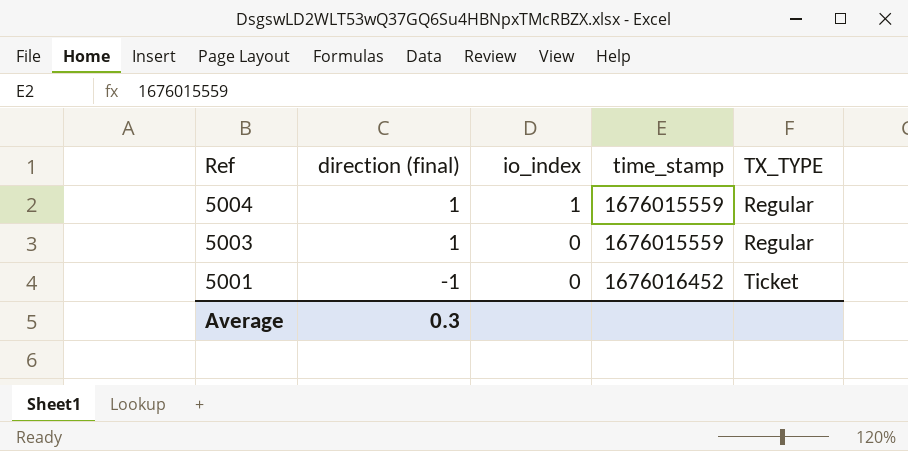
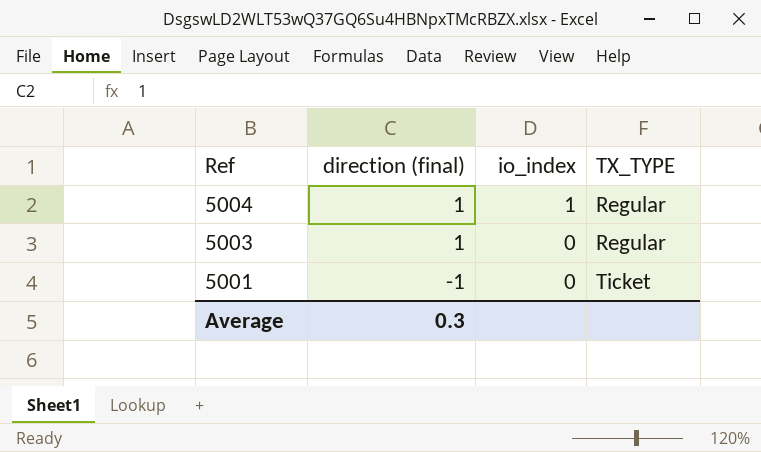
column time_stamp | position: 4 -> none

